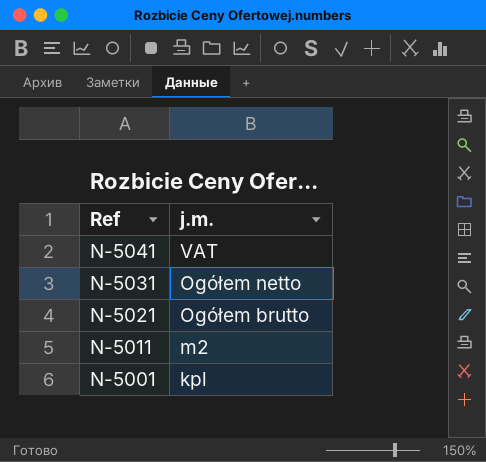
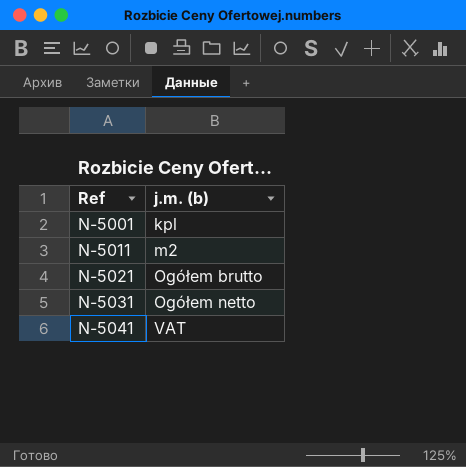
row order: Ref descending -> Ref ascending
column name: j.m. -> j.m. (b)

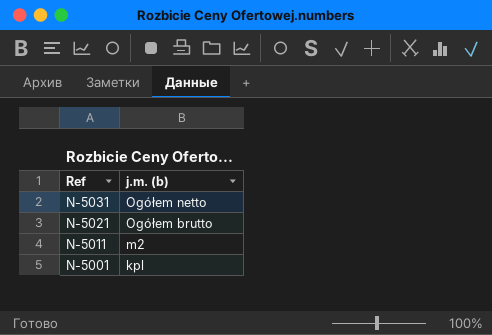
row order: Ref ascending -> Ref descending
row N-5041: VAT -> none

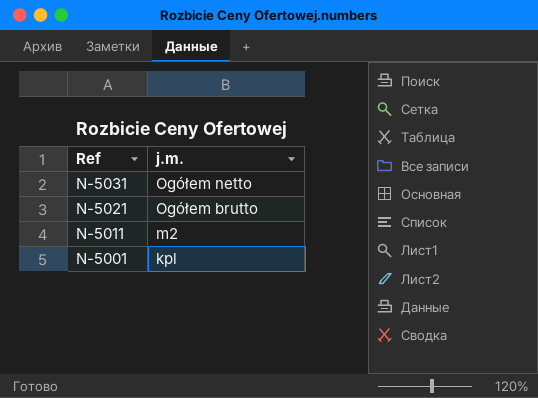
column name: j.m. (b) -> j.m.

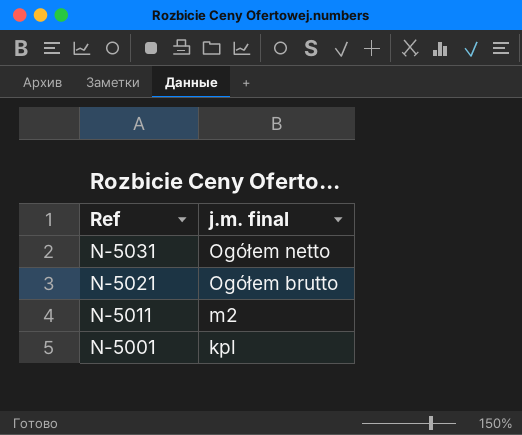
column name: j.m. -> j.m. final

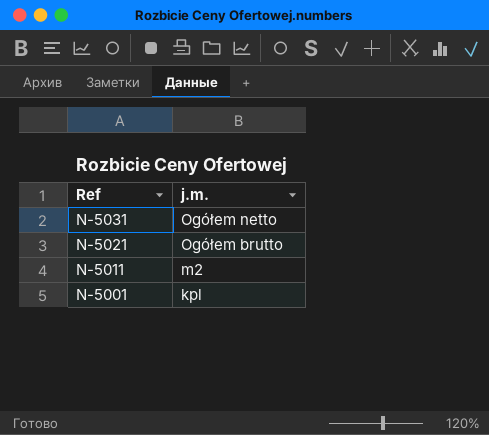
column name: j.m. final -> j.m.

